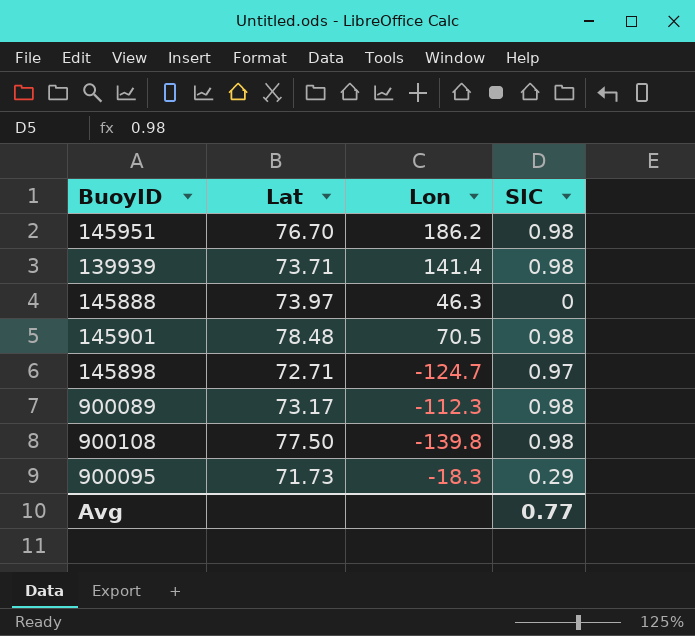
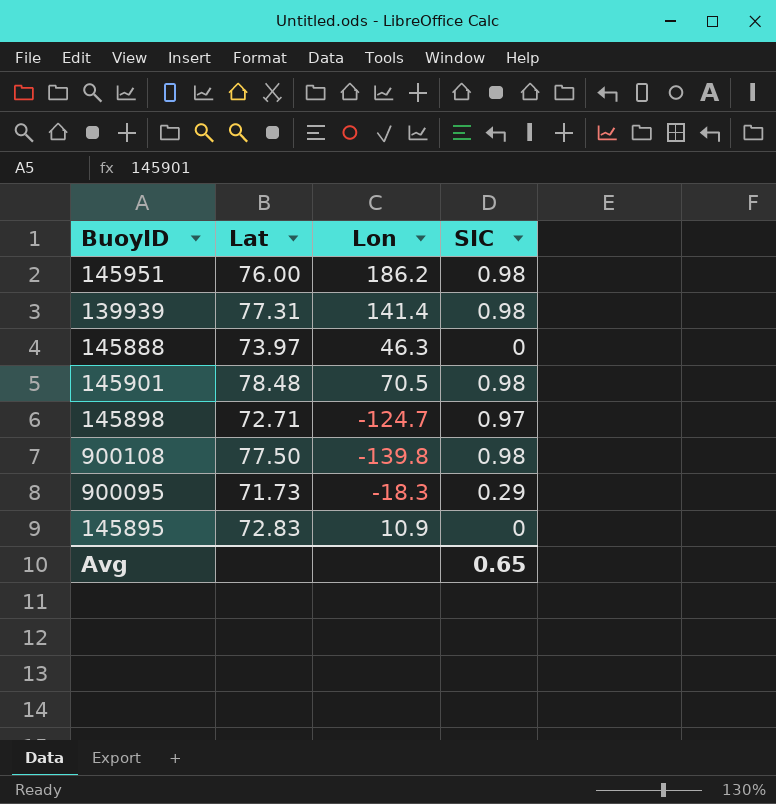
row 900089: 73.17 | -112.3 | 0.98 -> none
145951 | Lat: 76.70 -> 76.00
139939 | Lat: 73.71 -> 77.31
row 145895: none -> 72.83 | 10.9 | 0
Avg | SIC: 0.77 -> 0.65

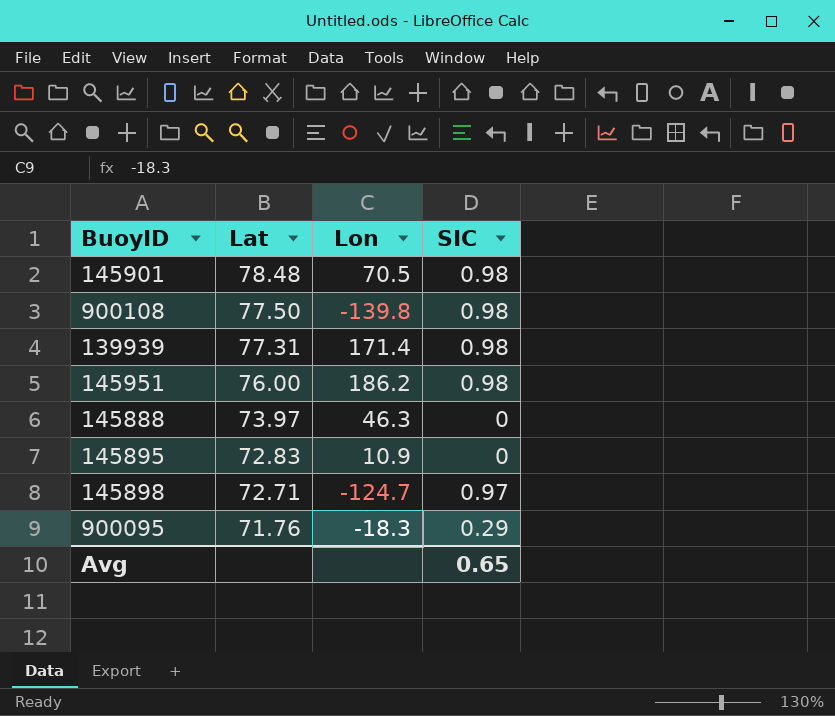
row order: none -> Lat descending
139939 | Lon: 141.4 -> 171.4
900095 | Lat: 71.73 -> 71.76

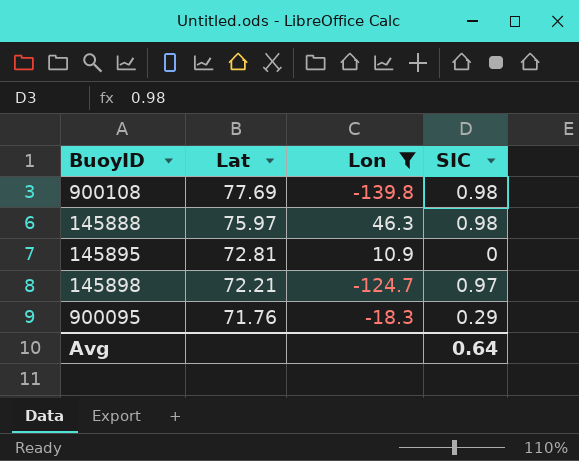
filter: none -> Lon <= 46.3
900108 | Lat: 77.50 -> 77.69
145888 | Lat: 73.97 -> 75.97
145888 | SIC: 0 -> 0.98
145895 | Lat: 72.83 -> 72.81
145898 | Lat: 72.71 -> 72.21
Avg | SIC: 0.65 -> 0.64

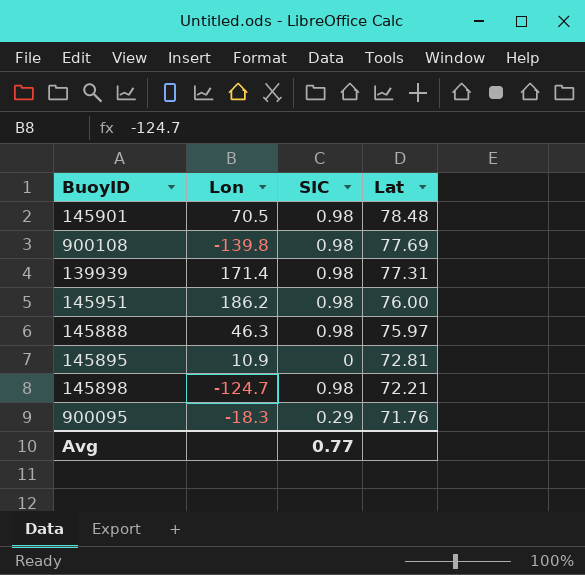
filter: Lon <= 46.3 -> none
column Lat | position: 2 -> 4
145898 | SIC: 0.97 -> 0.98
Avg | SIC: 0.64 -> 0.77

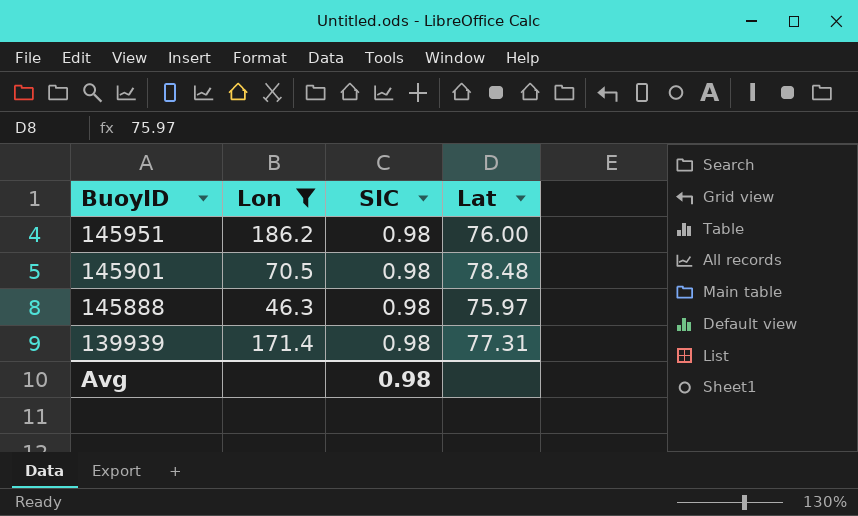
filter: none -> Lon >= 46.3
row order: Lat descending -> BuoyID descending
Avg | SIC: 0.77 -> 0.98

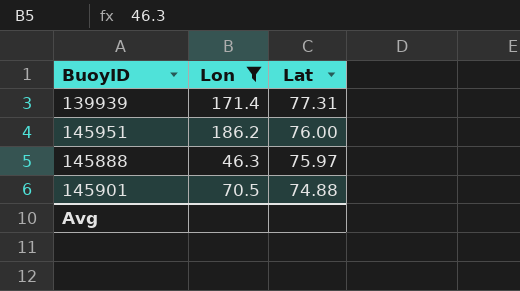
row order: BuoyID descending -> Lat descending
column SIC | position: 3 -> none
145901 | Lat: 78.48 -> 74.88

